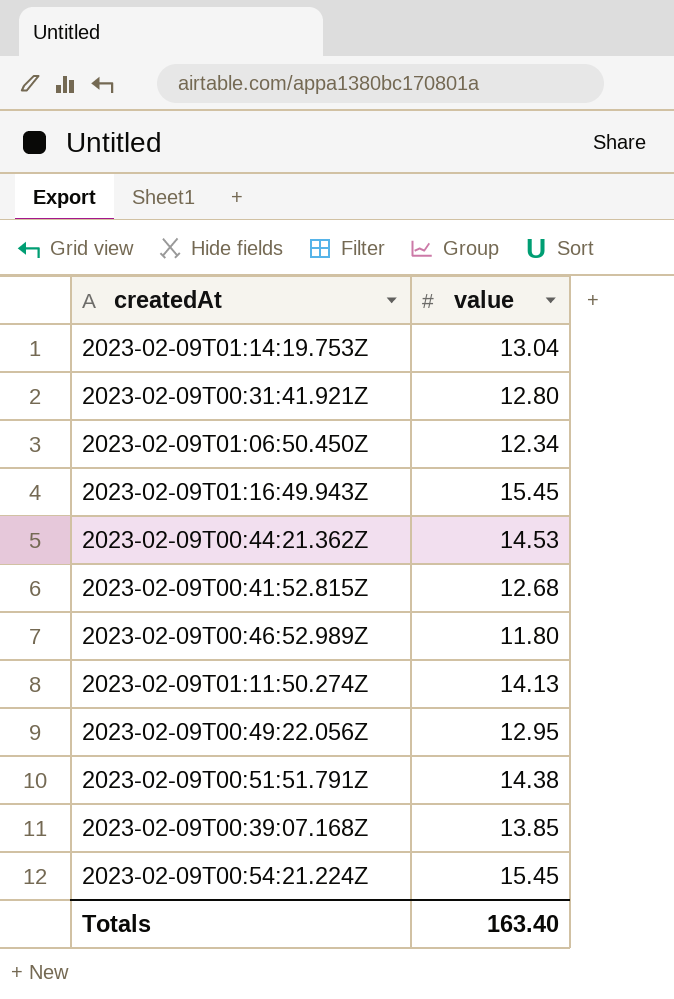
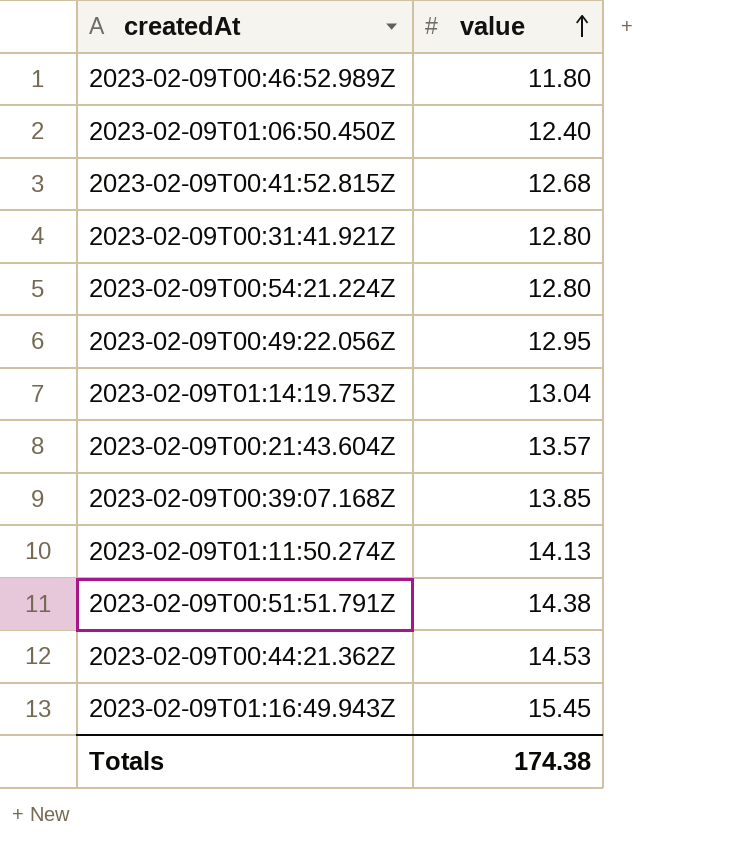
row order: none -> value ascending
2023-02-09T01:06:50.450Z | value: 12.34 -> 12.40
2023-02-09T00:54:21.224Z | value: 15.45 -> 12.80
row 2023-02-09T00:21:43.604Z: none -> 13.57
Totals | value: 163.40 -> 174.38

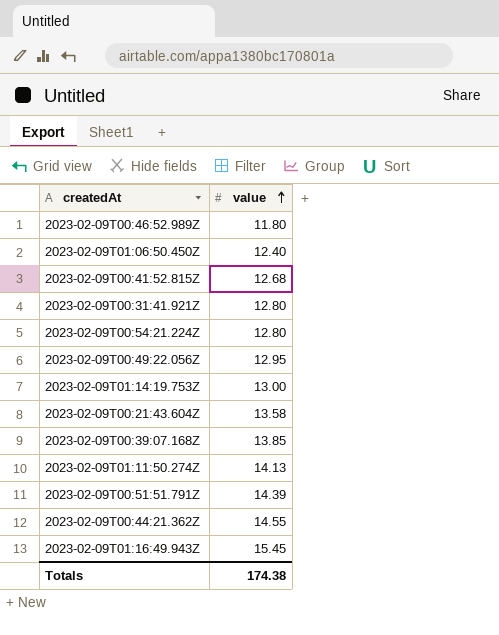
2023-02-09T01:14:19.753Z | value: 13.04 -> 13.00
2023-02-09T00:21:43.604Z | value: 13.57 -> 13.58
2023-02-09T00:51:51.791Z | value: 14.38 -> 14.39
2023-02-09T00:44:21.362Z | value: 14.53 -> 14.55

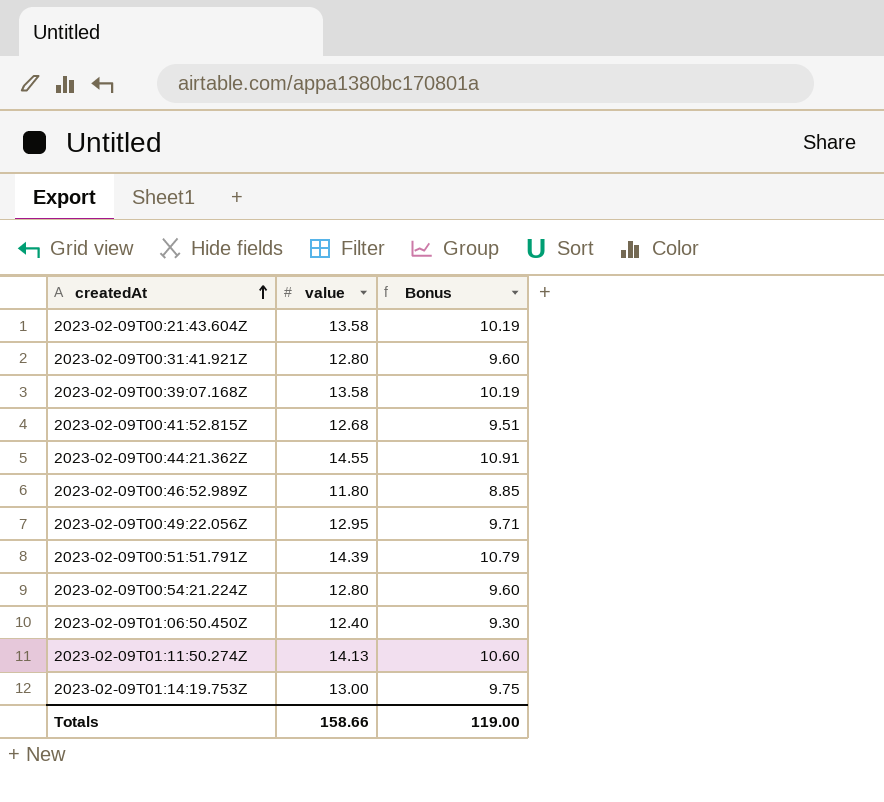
row order: value ascending -> createdAt ascending
column Bonus | formula: none -> [value] * 0.75
row 2023-02-09T01:16:49.943Z: 15.45 -> none
2023-02-09T00:39:07.168Z | value: 13.85 -> 13.58
Totals | value: 174.38 -> 158.66

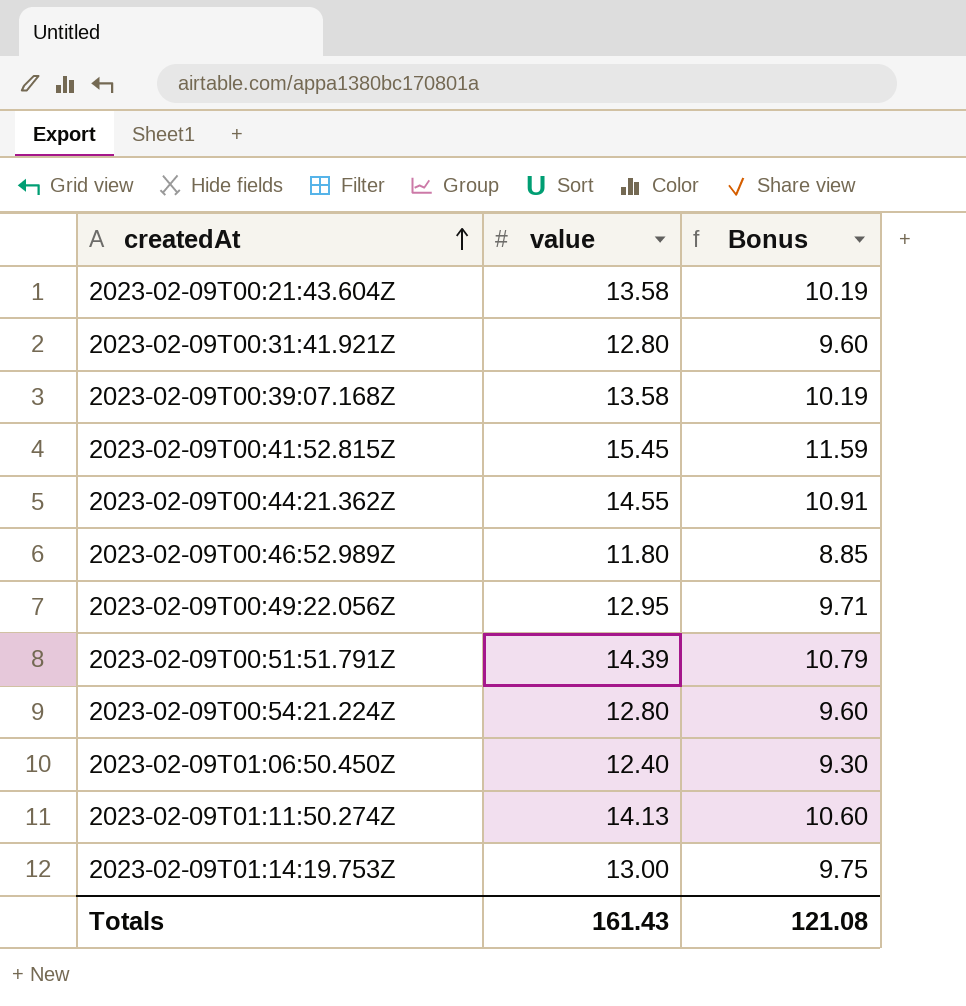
2023-02-09T00:41:52.815Z | value: 12.68 -> 15.45
2023-02-09T00:41:52.815Z | Bonus: 9.51 -> 11.59
Totals | value: 158.66 -> 161.43
Totals | Bonus: 119.00 -> 121.08

